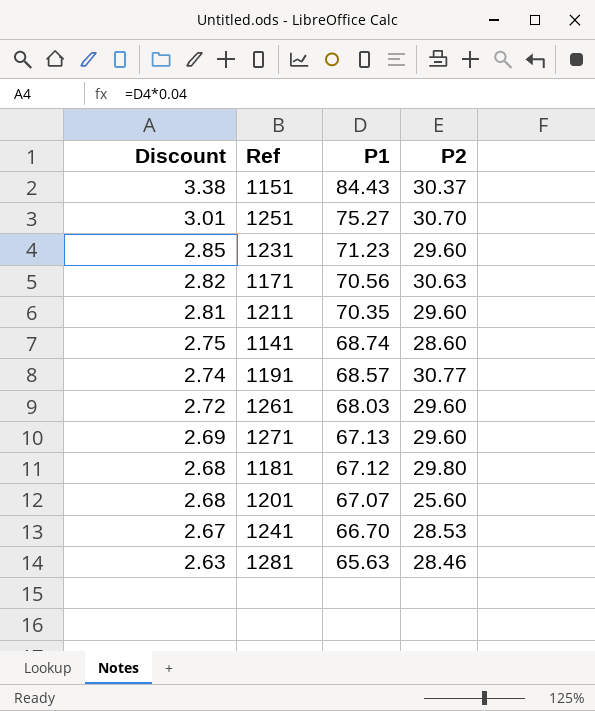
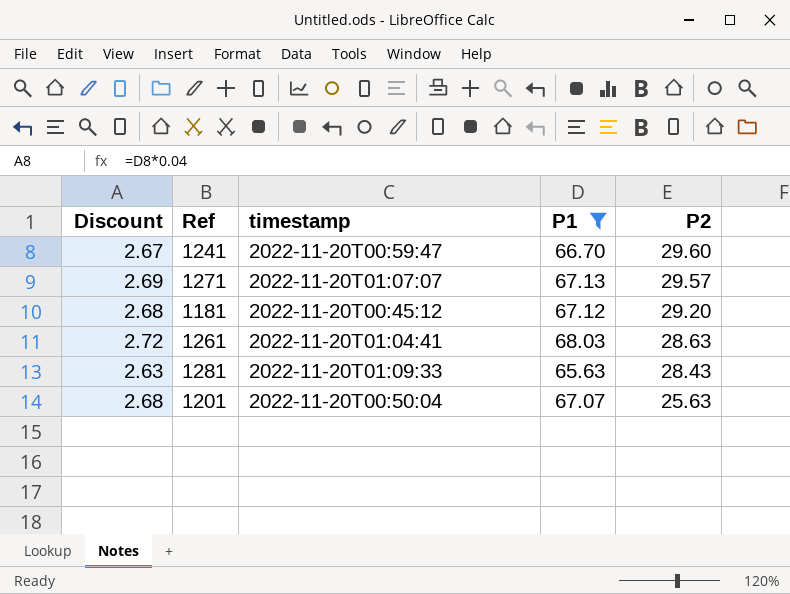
filter: none -> P1 <= 68.03
row order: Discount descending -> P2 descending
column timestamp | position: none -> 3
1241 | P2: 28.53 -> 29.60
1271 | P2: 29.60 -> 29.57
1181 | P2: 29.80 -> 29.20
1261 | P2: 29.60 -> 28.63
1281 | P2: 28.46 -> 28.43
1201 | P2: 25.60 -> 25.63

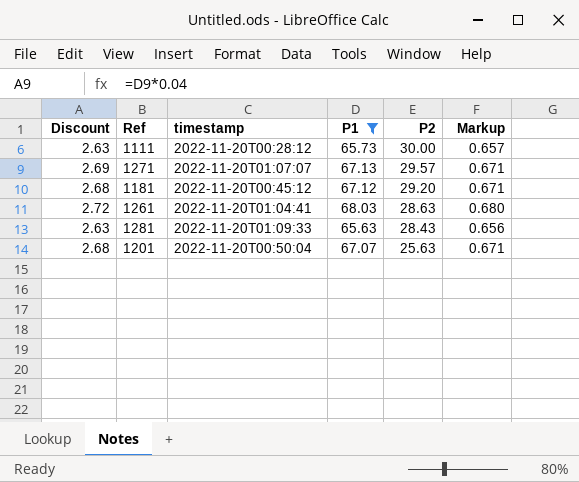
column Markup | formula: none -> [P1] * 0.01
row 1241: 2.67 | 2022-11-20T00:59:47 | 66.70 | 29.60 -> none
row 1111: none -> 2.63 | 2022-11-20T00:28:12 | 65.73 | 30.00 | 0.657

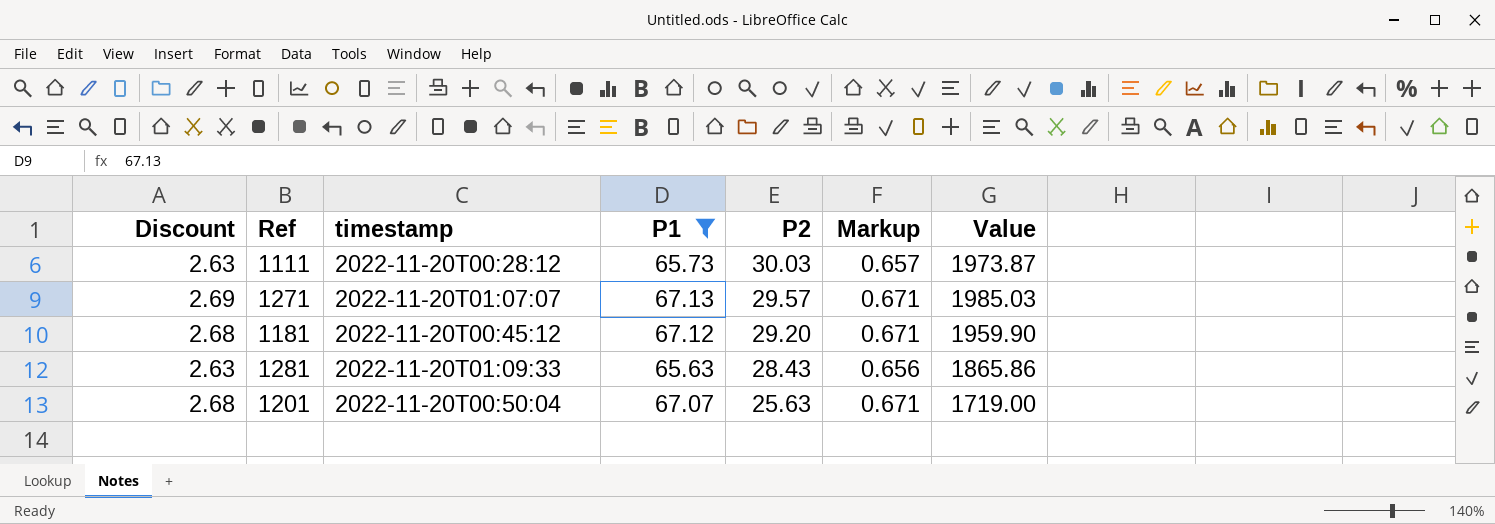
column Value | formula: none -> [P1] * [P2]
row 1261: 2.72 | 2022-11-20T01:04:41 | 68.03 | 28.63 | 0.680 -> none
1111 | P2: 30.00 -> 30.03

